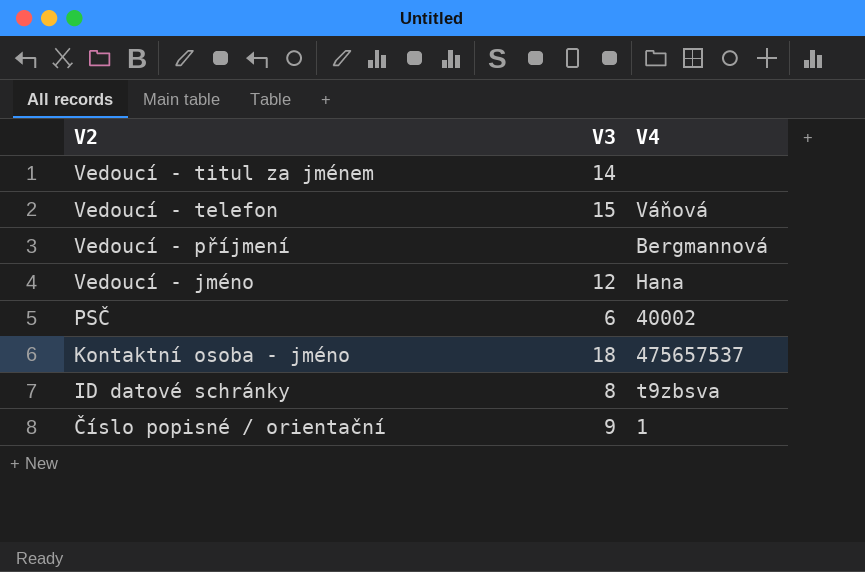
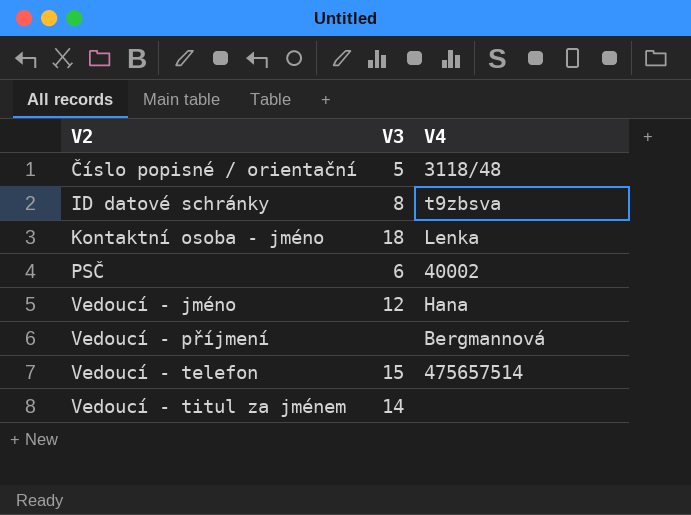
row order: V2 descending -> V2 ascending
Číslo popisné / orientační | V3: 9 -> 5
Číslo popisné / orientační | V4: 1 -> 3118/48
Kontaktní osoba - jméno | V4: 475657537 -> Lenka
Vedoucí - telefon | V4: Váňová -> 475657514

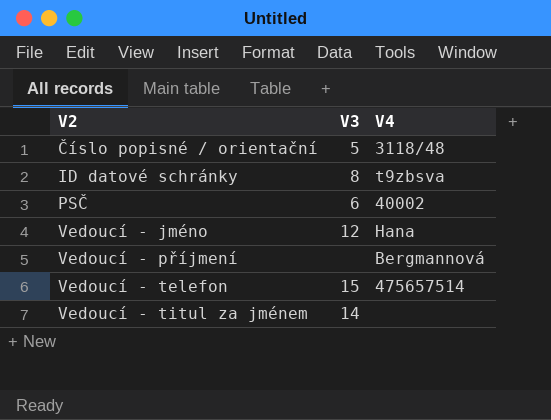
row Kontaktní osoba - jméno: 18 | Lenka -> none

